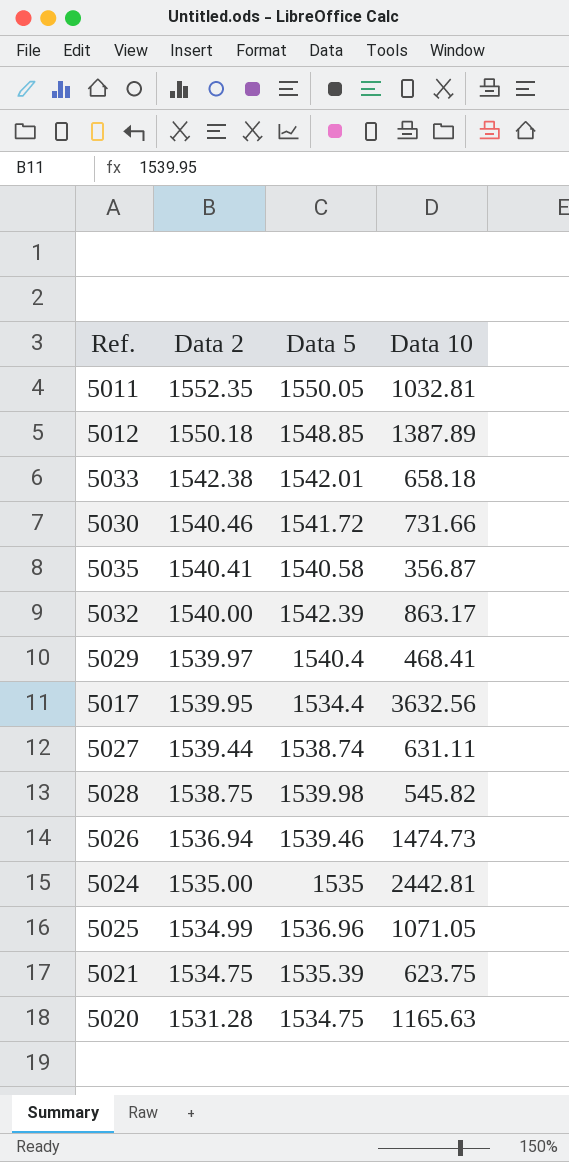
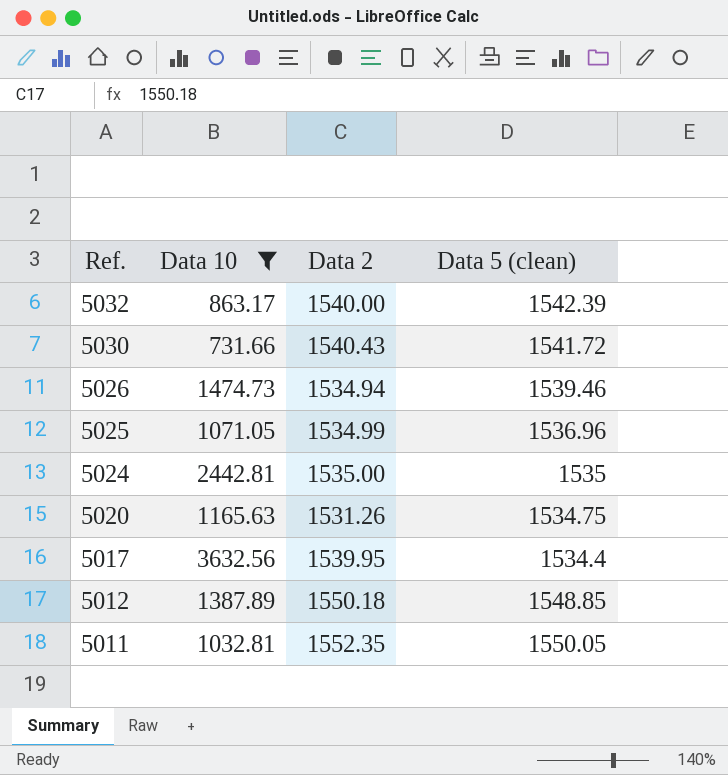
filter: none -> Data 10 >= 731.66
row order: Data 2 descending -> Ref. descending
column Data 10 | position: 4 -> 2
column name: Data 5 -> Data 5 (clean)
5030 | Data 2: 1540.46 -> 1540.43
5026 | Data 2: 1536.94 -> 1534.94
5020 | Data 2: 1531.28 -> 1531.26

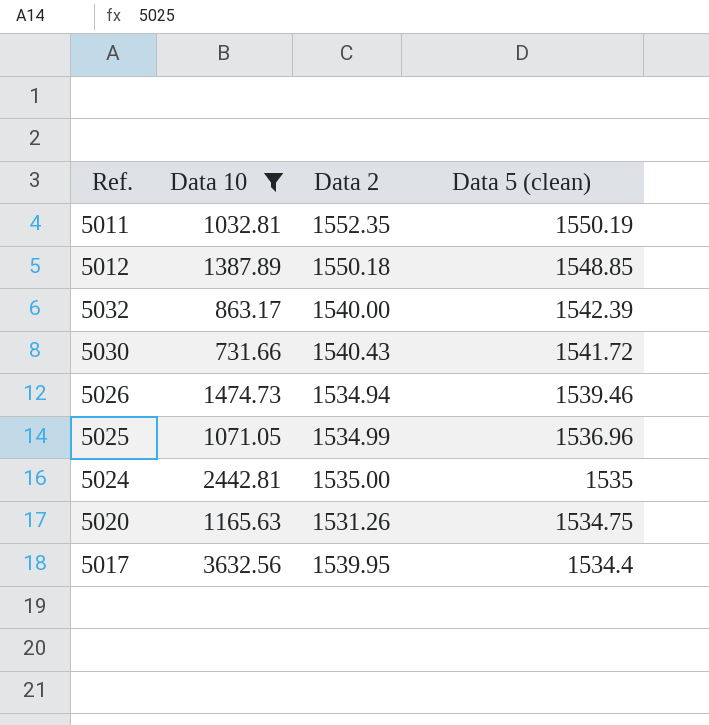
row order: Ref. descending -> Data 5 (clean) descending
5011 | Data 5 (clean): 1550.05 -> 1550.19

